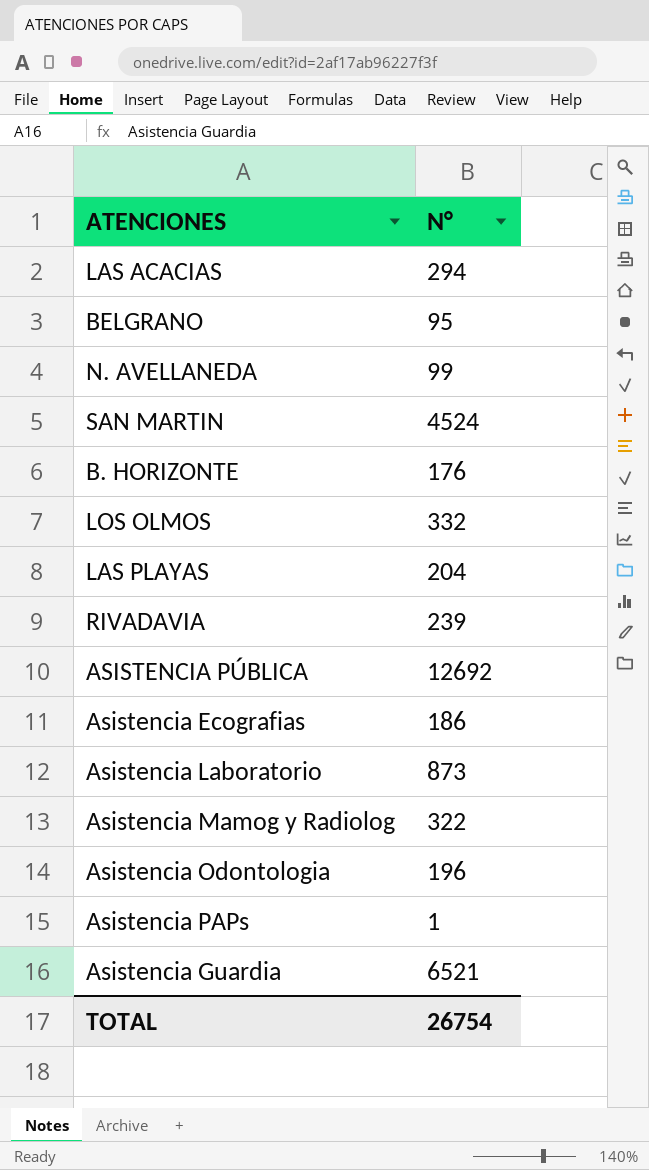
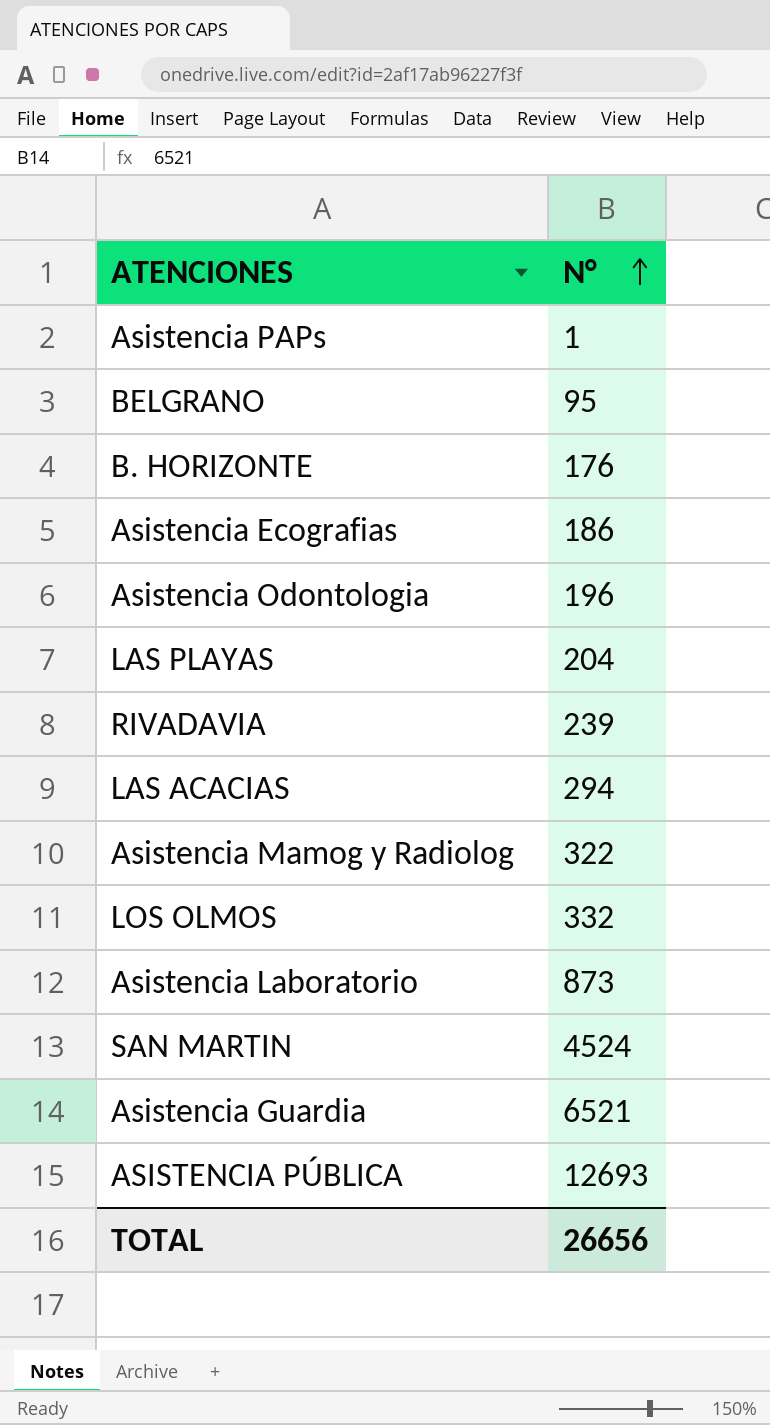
row order: none -> N° ascending
row N. AVELLANEDA: 99 -> none
ASISTENCIA PÚBLICA | N°: 12692 -> 12693
TOTAL | N°: 26754 -> 26656

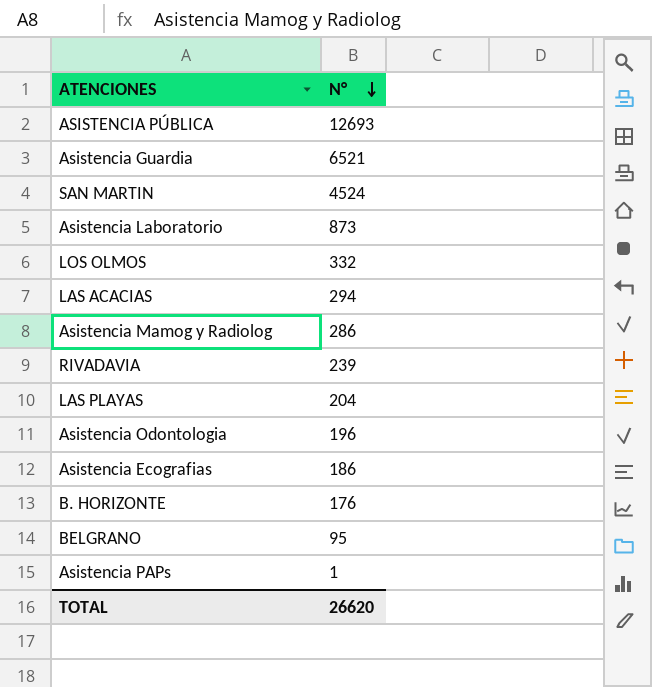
row order: N° ascending -> N° descending
Asistencia Mamog y Radiolog | N°: 322 -> 286
TOTAL | N°: 26656 -> 26620

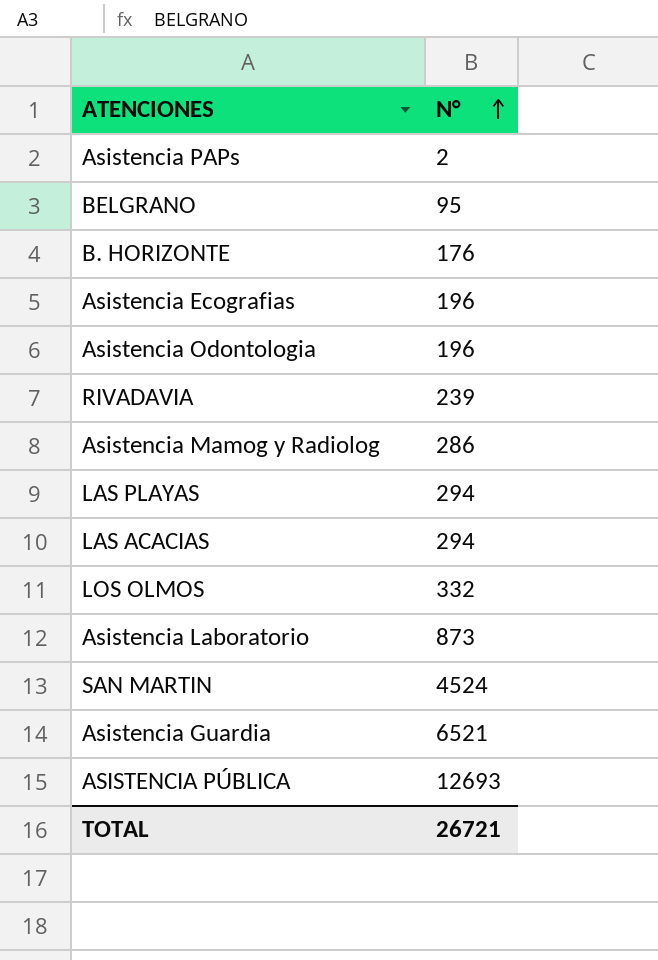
row order: N° descending -> N° ascending
Asistencia PAPs | N°: 1 -> 2
Asistencia Ecografias | N°: 186 -> 196
LAS PLAYAS | N°: 204 -> 294
TOTAL | N°: 26620 -> 26721

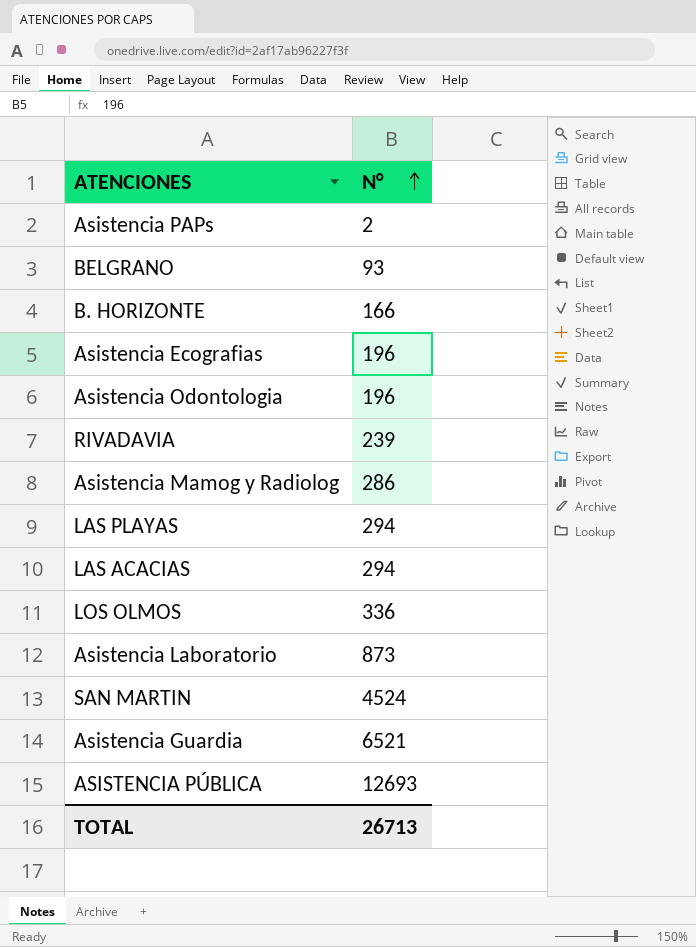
BELGRANO | N°: 95 -> 93
B. HORIZONTE | N°: 176 -> 166
LOS OLMOS | N°: 332 -> 336
TOTAL | N°: 26721 -> 26713

